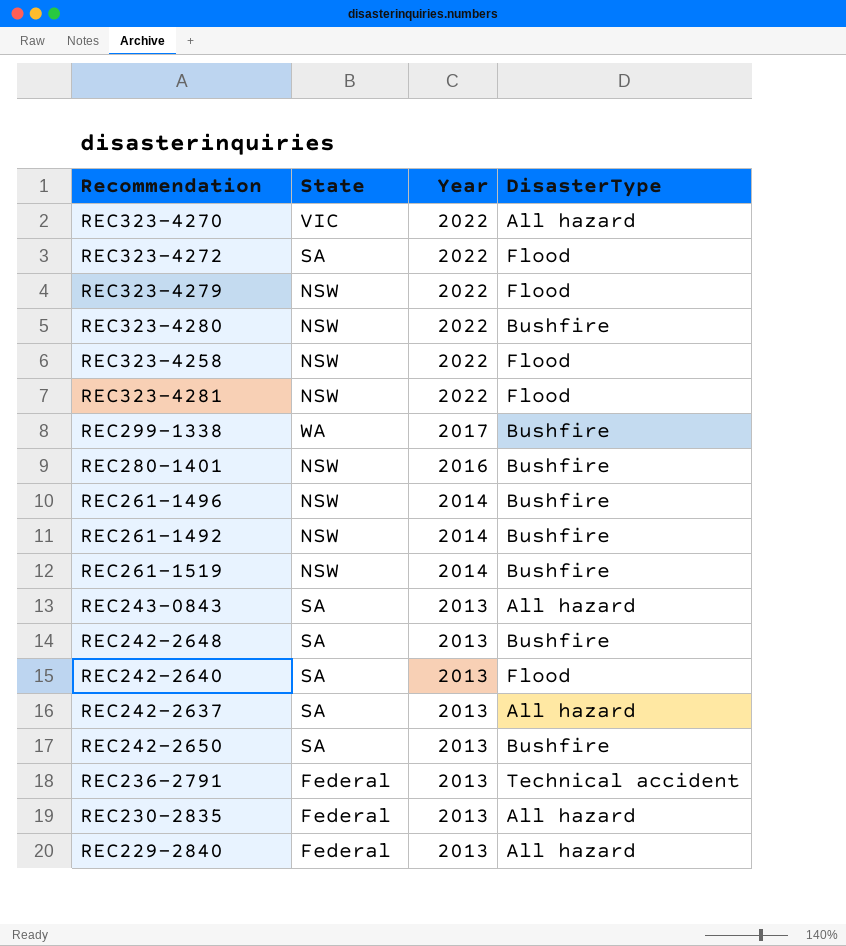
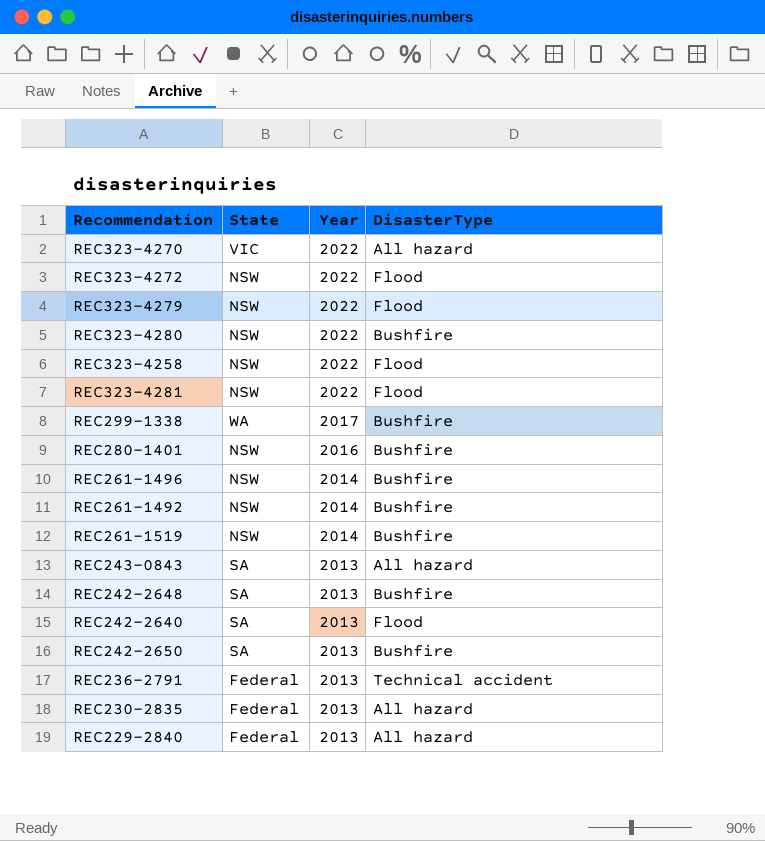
row REC242-2637: SA | 2013 | All hazard -> none
REC323-4272 | State: SA -> NSW

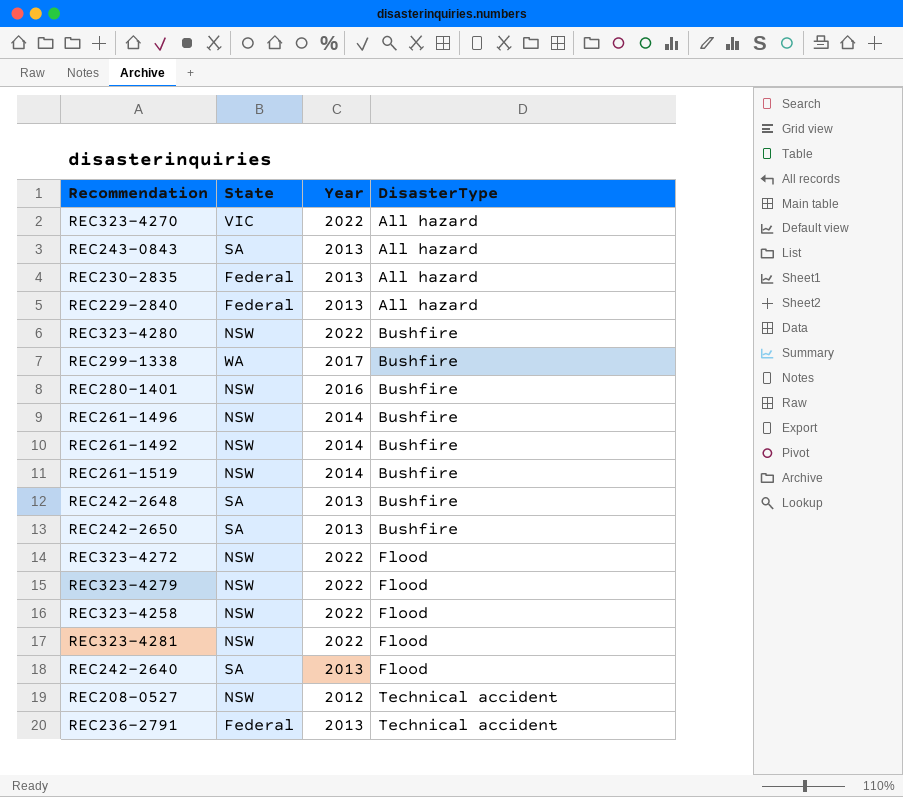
row order: Year descending -> DisasterType ascending
row REC208-0527: none -> NSW | 2012 | Technical accident

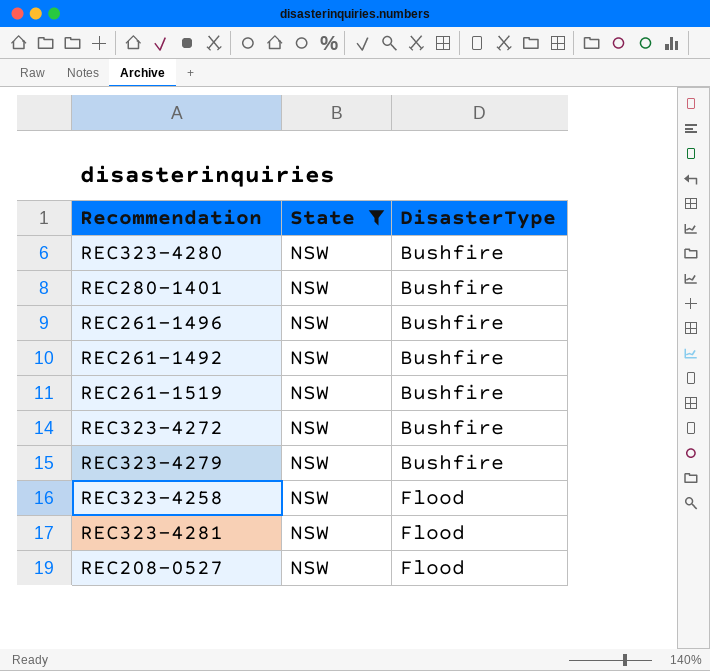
filter: none -> State = NSW
column Year | position: 3 -> none
REC323-4272 | DisasterType: Flood -> Bushfire
REC323-4279 | DisasterType: Flood -> Bushfire
REC208-0527 | DisasterType: Technical accident -> Flood

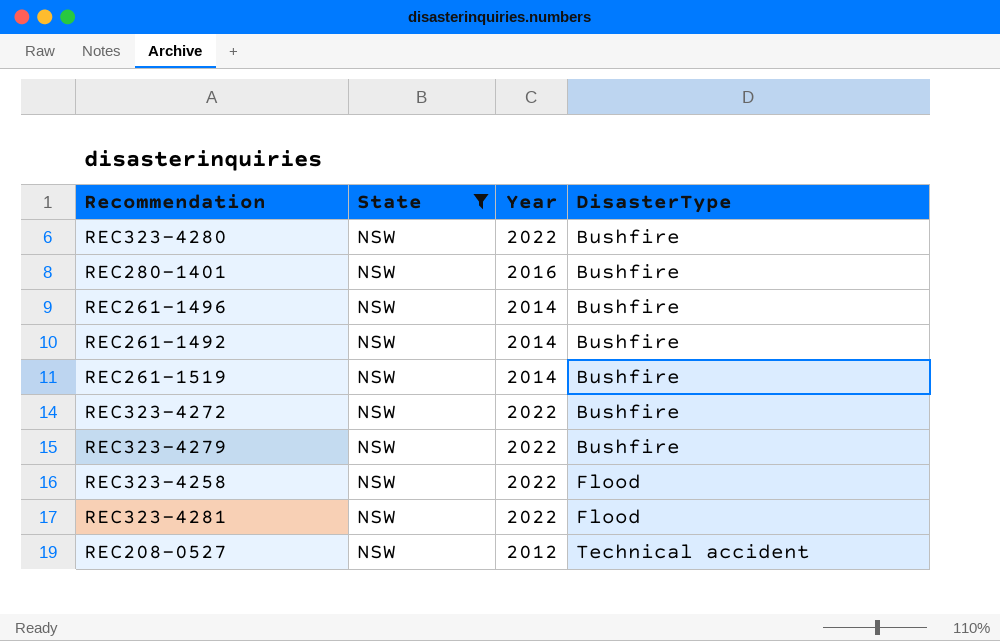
column Year | position: none -> 3
REC208-0527 | DisasterType: Flood -> Technical accident

